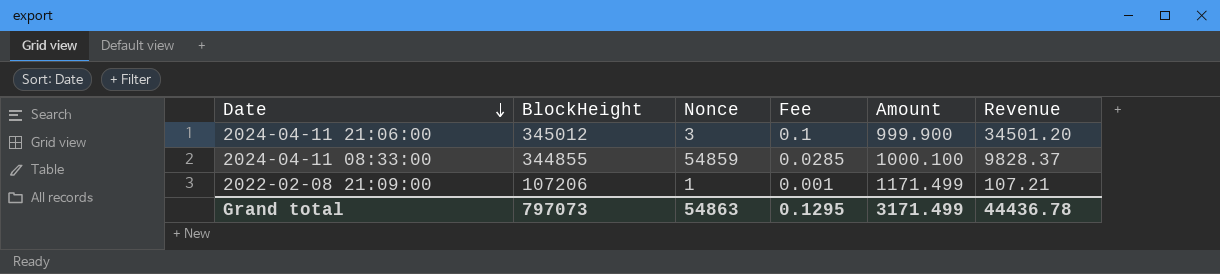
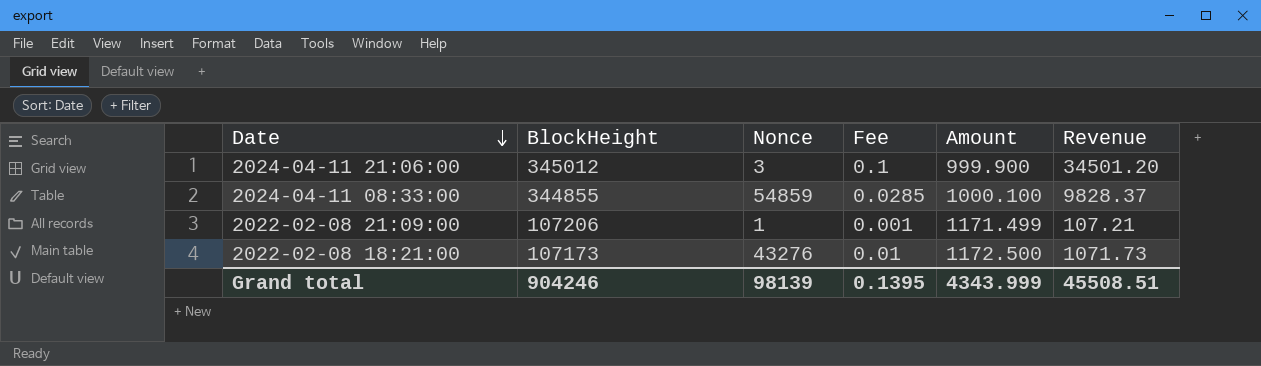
row 2022-02-08 18:21:00: none -> 107173 | 43276 | 0.01 | 1172.500 | 1071.73
Grand total | BlockHeight: 797073 -> 904246
Grand total | Nonce: 54863 -> 98139
Grand total | Fee: 0.1295 -> 0.1395
Grand total | Amount: 3171.499 -> 4343.999
Grand total | Revenue: 44436.78 -> 45508.51

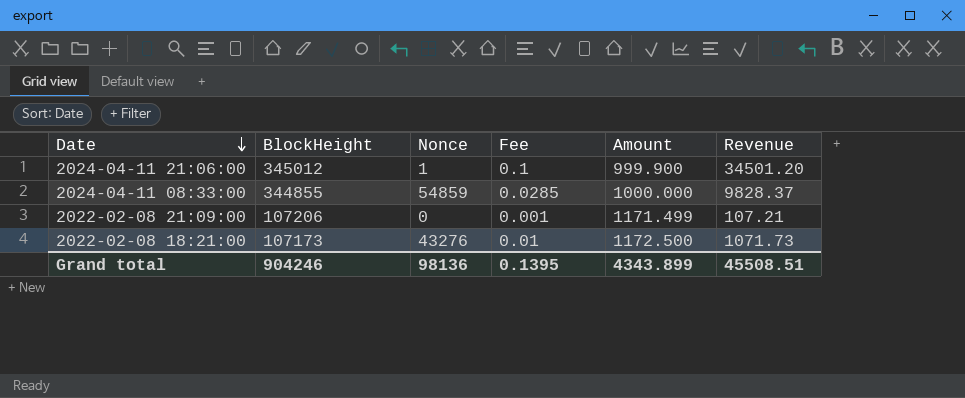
2024-04-11 21:06:00 | Nonce: 3 -> 1
2024-04-11 08:33:00 | Amount: 1000.100 -> 1000.000
2022-02-08 21:09:00 | Nonce: 1 -> 0
Grand total | Nonce: 98139 -> 98136
Grand total | Amount: 4343.999 -> 4343.899

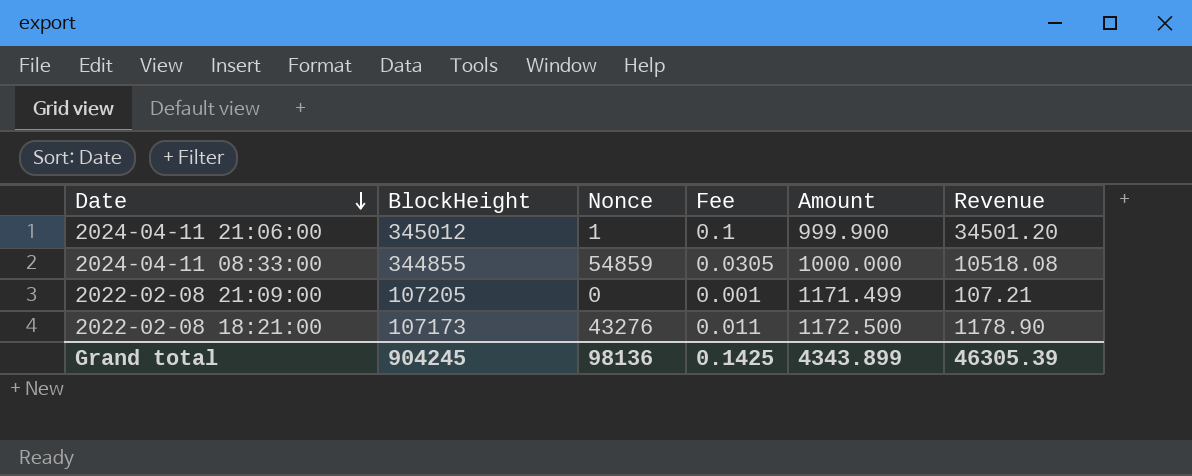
2024-04-11 08:33:00 | Fee: 0.0285 -> 0.0305
2024-04-11 08:33:00 | Revenue: 9828.37 -> 10518.08
2022-02-08 21:09:00 | BlockHeight: 107206 -> 107205
2022-02-08 18:21:00 | Fee: 0.01 -> 0.011
2022-02-08 18:21:00 | Revenue: 1071.73 -> 1178.90
Grand total | BlockHeight: 904246 -> 904245
Grand total | Fee: 0.1395 -> 0.1425
Grand total | Revenue: 45508.51 -> 46305.39

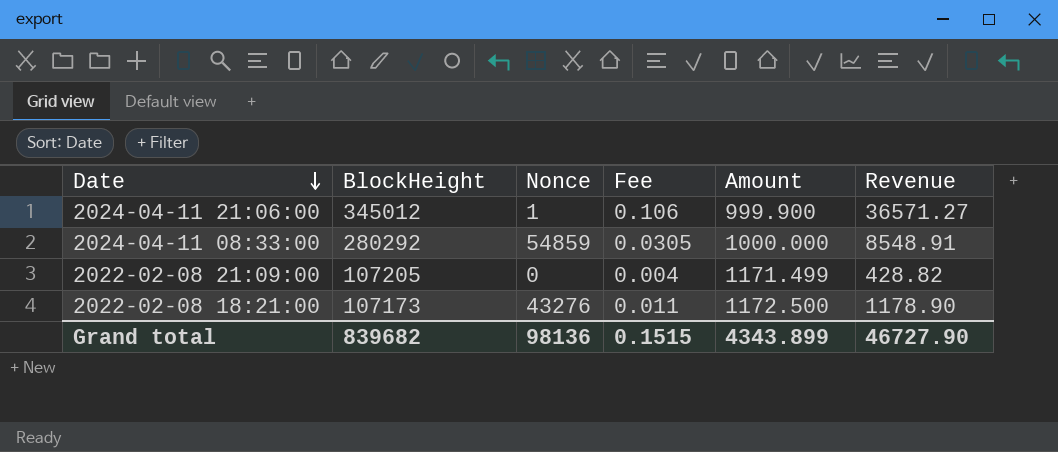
2024-04-11 21:06:00 | Fee: 0.1 -> 0.106
2024-04-11 21:06:00 | Revenue: 34501.20 -> 36571.27
2024-04-11 08:33:00 | BlockHeight: 344855 -> 280292
2024-04-11 08:33:00 | Revenue: 10518.08 -> 8548.91
2022-02-08 21:09:00 | Fee: 0.001 -> 0.004
2022-02-08 21:09:00 | Revenue: 107.21 -> 428.82
Grand total | BlockHeight: 904245 -> 839682
Grand total | Fee: 0.1425 -> 0.1515
Grand total | Revenue: 46305.39 -> 46727.90

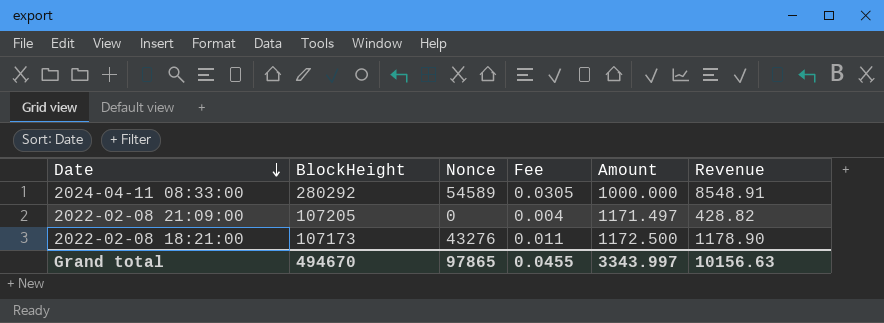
row 2024-04-11 21:06:00: 345012 | 1 | 0.106 | 999.900 | 36571.27 -> none
2024-04-11 08:33:00 | Nonce: 54859 -> 54589
2022-02-08 21:09:00 | Amount: 1171.499 -> 1171.497
Grand total | BlockHeight: 839682 -> 494670
Grand total | Nonce: 98136 -> 97865
Grand total | Fee: 0.1515 -> 0.0455
Grand total | Amount: 4343.899 -> 3343.997
Grand total | Revenue: 46727.90 -> 10156.63

